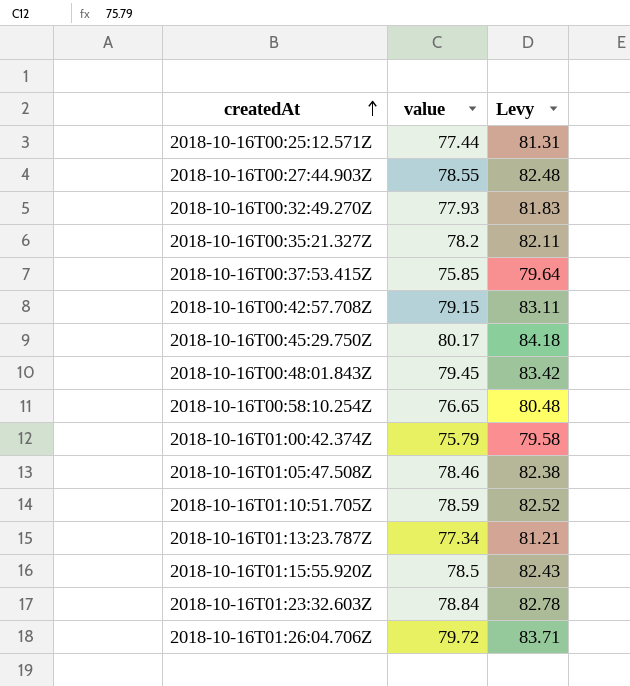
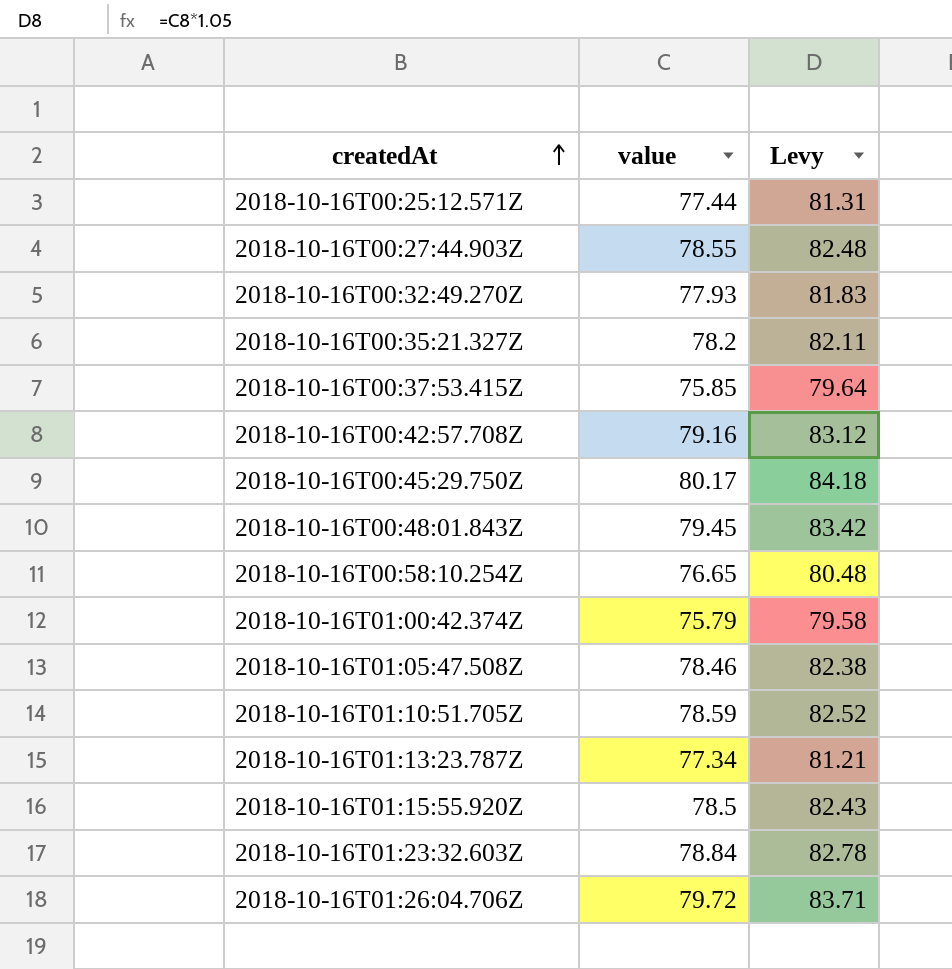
2018-10-16T00:42:57.708Z | value: 79.15 -> 79.16
2018-10-16T00:42:57.708Z | Levy: 83.11 -> 83.12

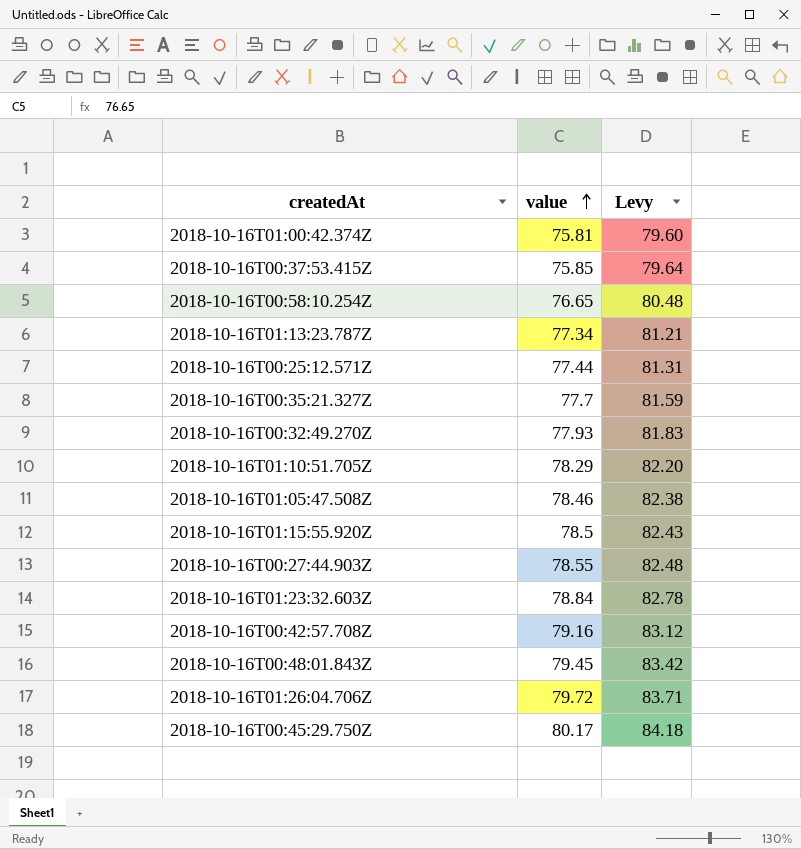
row order: createdAt ascending -> value ascending
2018-10-16T01:00:42.374Z | value: 75.79 -> 75.81
2018-10-16T01:00:42.374Z | Levy: 79.58 -> 79.60
2018-10-16T00:35:21.327Z | value: 78.2 -> 77.7
2018-10-16T00:35:21.327Z | Levy: 82.11 -> 81.59
2018-10-16T01:10:51.705Z | value: 78.59 -> 78.29
2018-10-16T01:10:51.705Z | Levy: 82.52 -> 82.20

